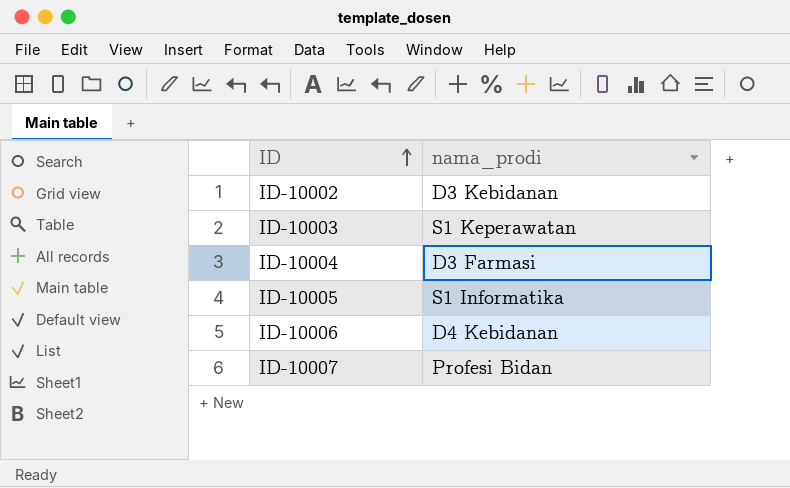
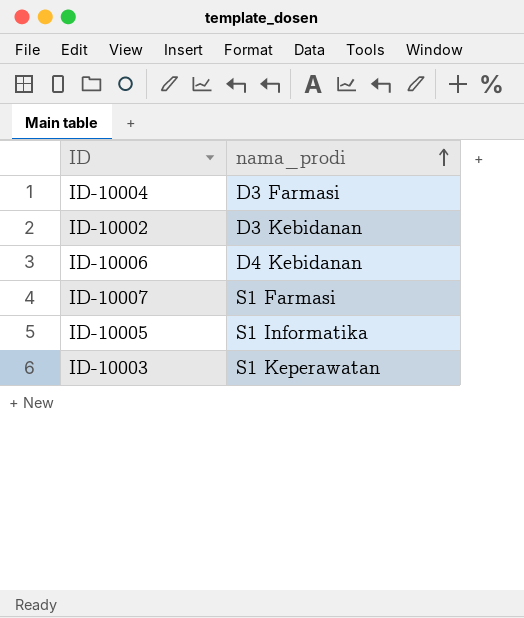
row order: ID ascending -> nama_prodi ascending
ID-10007 | nama_prodi: Profesi Bidan -> S1 Farmasi

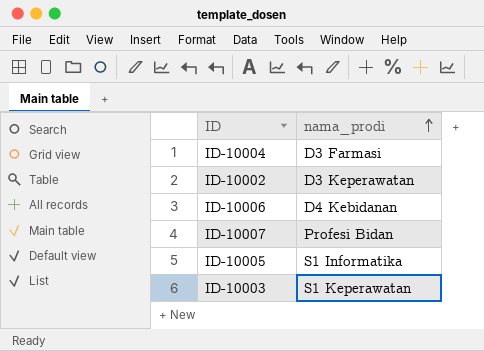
ID-10002 | nama_prodi: D3 Kebidanan -> D3 Keperawatan
ID-10007 | nama_prodi: S1 Farmasi -> Profesi Bidan

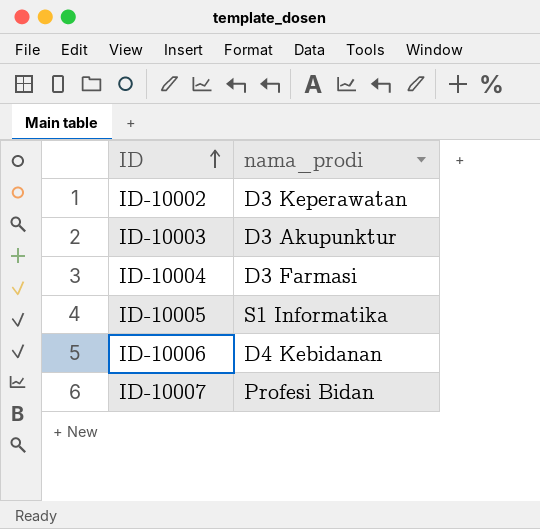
row order: nama_prodi ascending -> ID ascending
ID-10003 | nama_prodi: S1 Keperawatan -> D3 Akupunktur

